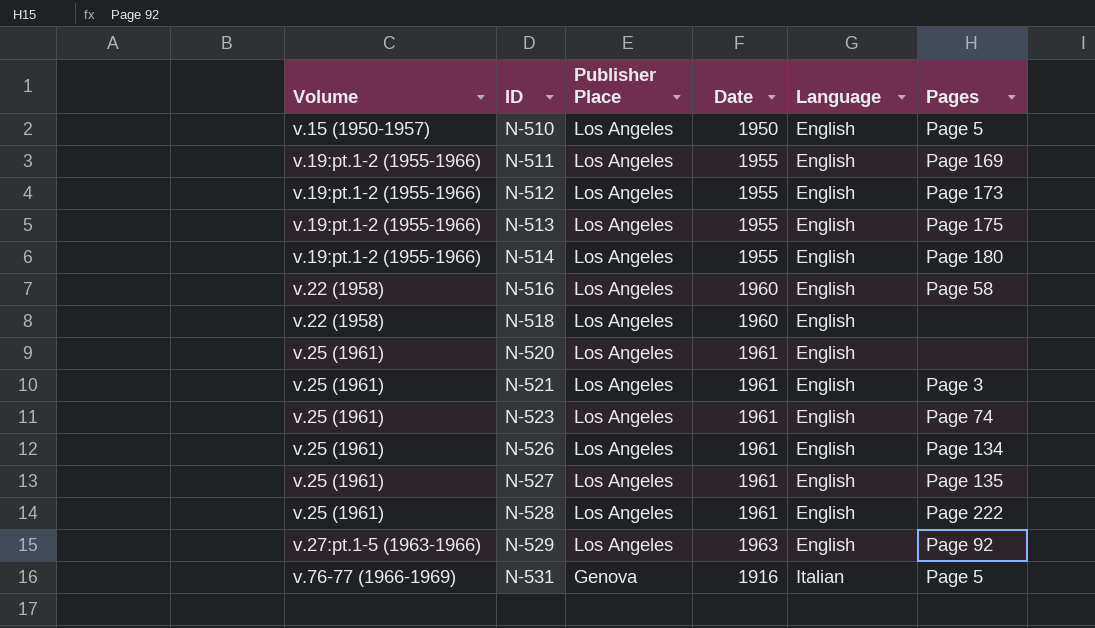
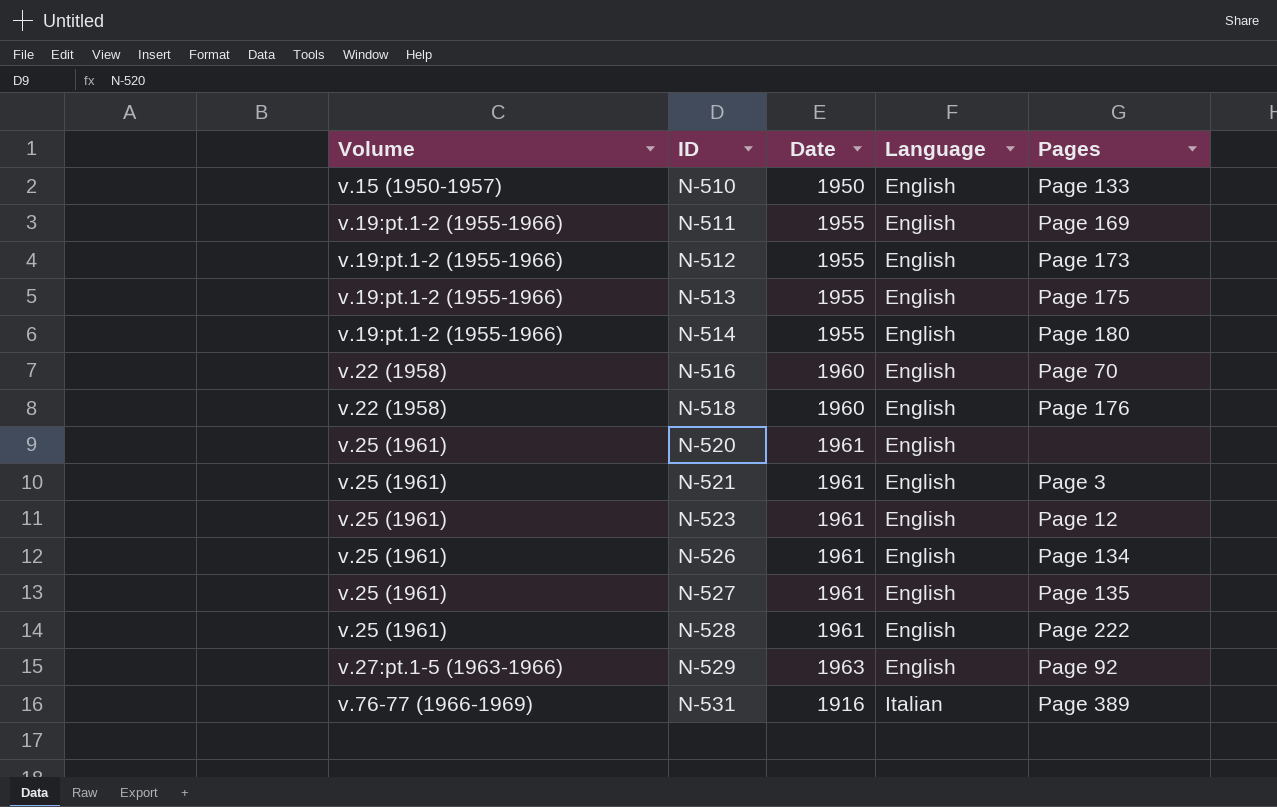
column Publisher Place | position: 3 -> none
N-510 | Pages: Page 5 -> Page 133
N-516 | Pages: Page 58 -> Page 70
N-518 | Pages: none -> Page 176
N-523 | Pages: Page 74 -> Page 12
N-531 | Pages: Page 5 -> Page 389

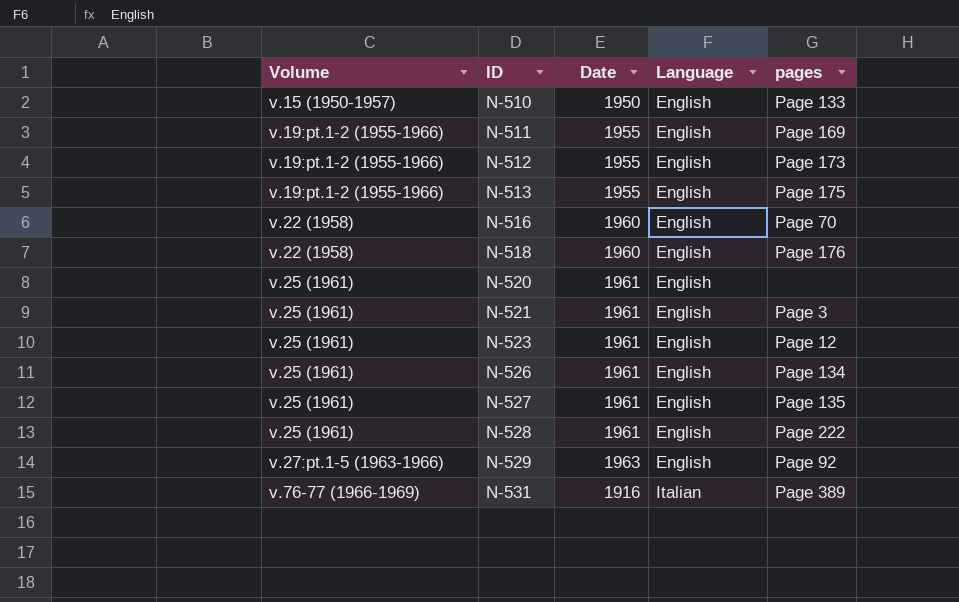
column name: Pages -> pages
row N-514: v.19:pt.1-2 (1955-1966) | 1955 | English | Page 180 -> none

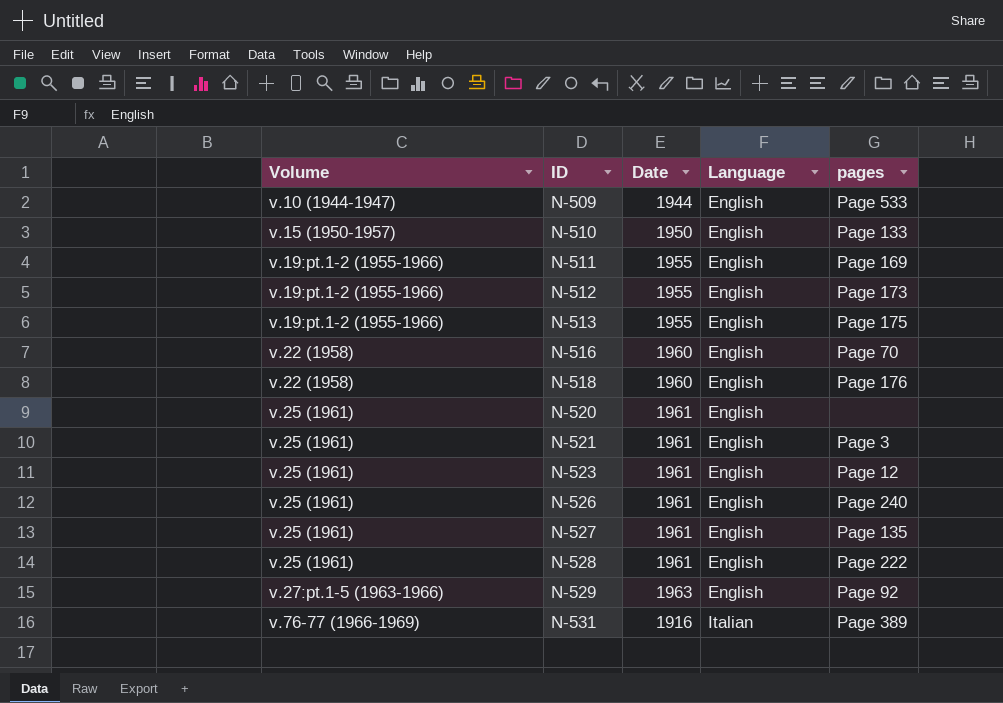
row N-509: none -> v.10 (1944-1947) | 1944 | English | Page 533
N-526 | pages: Page 134 -> Page 240

